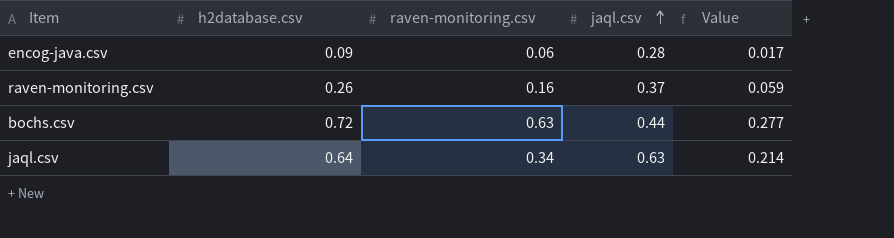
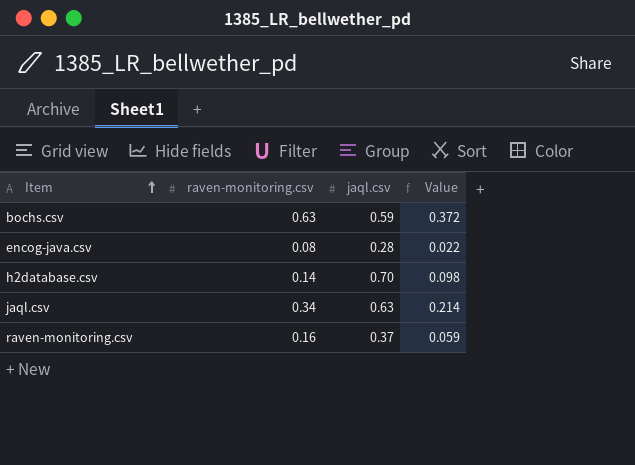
row order: jaql.csv ascending -> Item ascending
column h2database.csv | position: 2 -> none
bochs.csv | jaql.csv: 0.44 -> 0.59
bochs.csv | Value: 0.277 -> 0.372
encog-java.csv | raven-monitoring.csv: 0.06 -> 0.08
encog-java.csv | Value: 0.017 -> 0.022
row h2database.csv: none -> 0.14 | 0.70 | 0.098

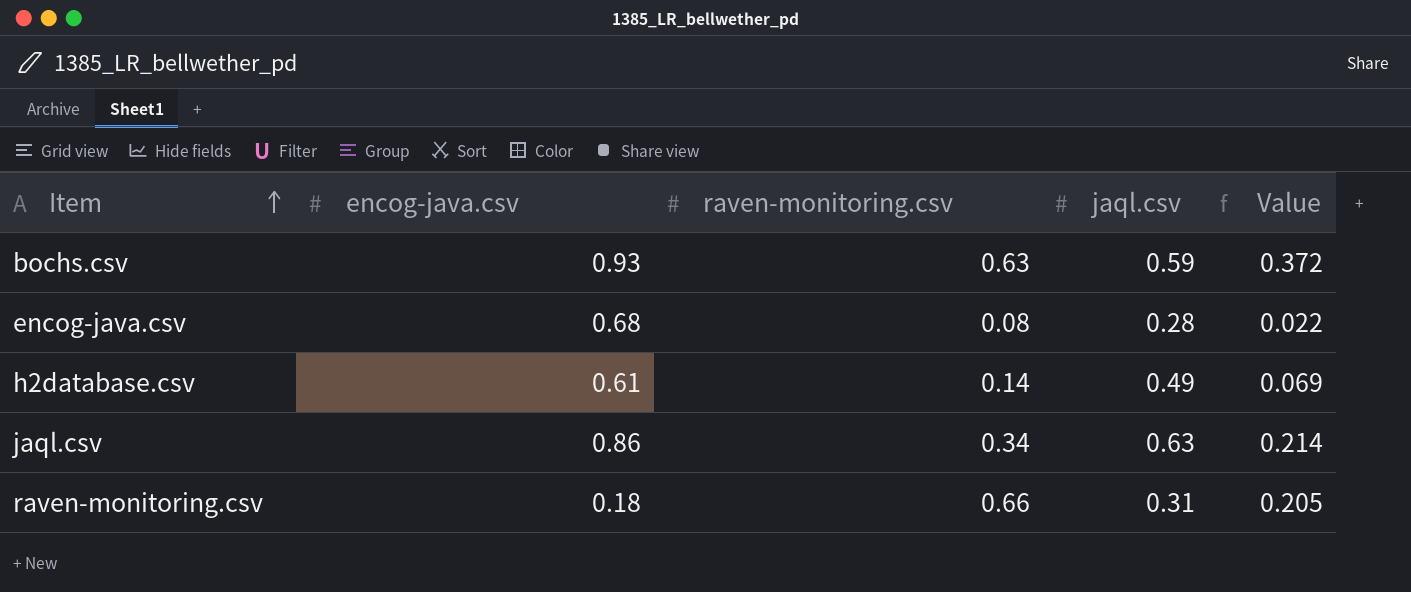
column encog-java.csv | position: none -> 2
h2database.csv | jaql.csv: 0.70 -> 0.49
h2database.csv | Value: 0.098 -> 0.069
raven-monitoring.csv | raven-monitoring.csv: 0.16 -> 0.66
raven-monitoring.csv | jaql.csv: 0.37 -> 0.31
raven-monitoring.csv | Value: 0.059 -> 0.205

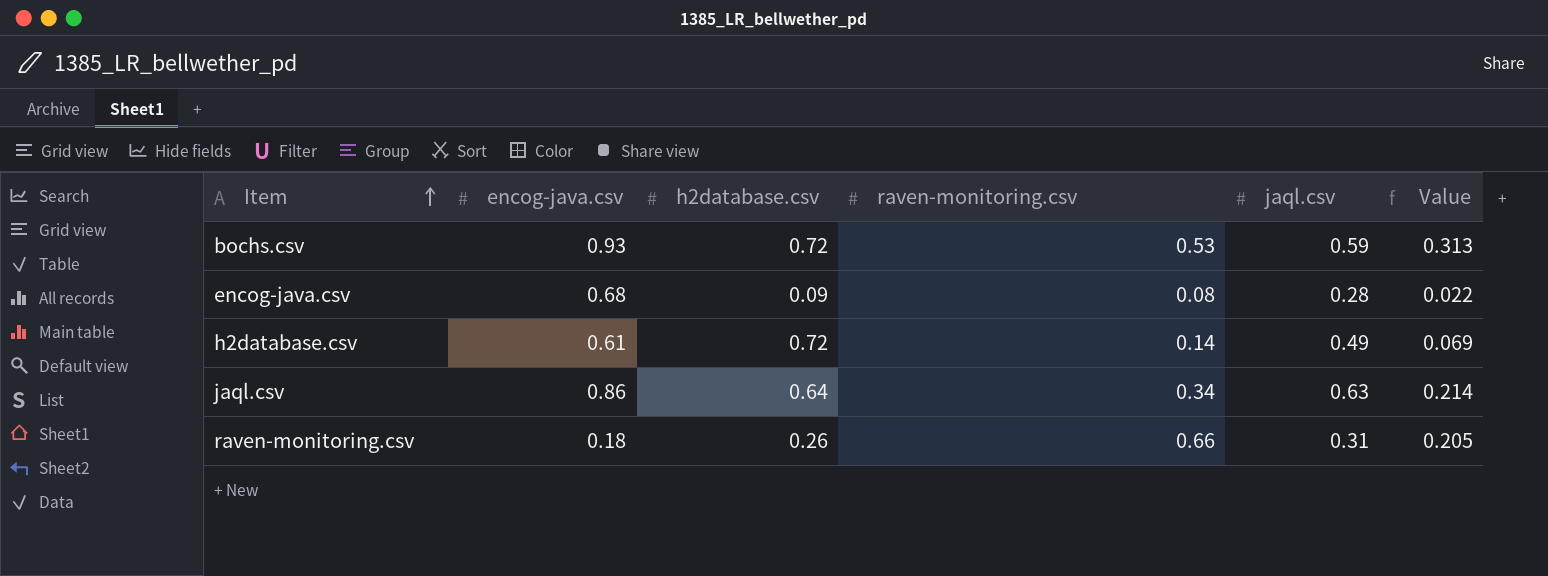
column h2database.csv | position: none -> 3
bochs.csv | raven-monitoring.csv: 0.63 -> 0.53
bochs.csv | Value: 0.372 -> 0.313

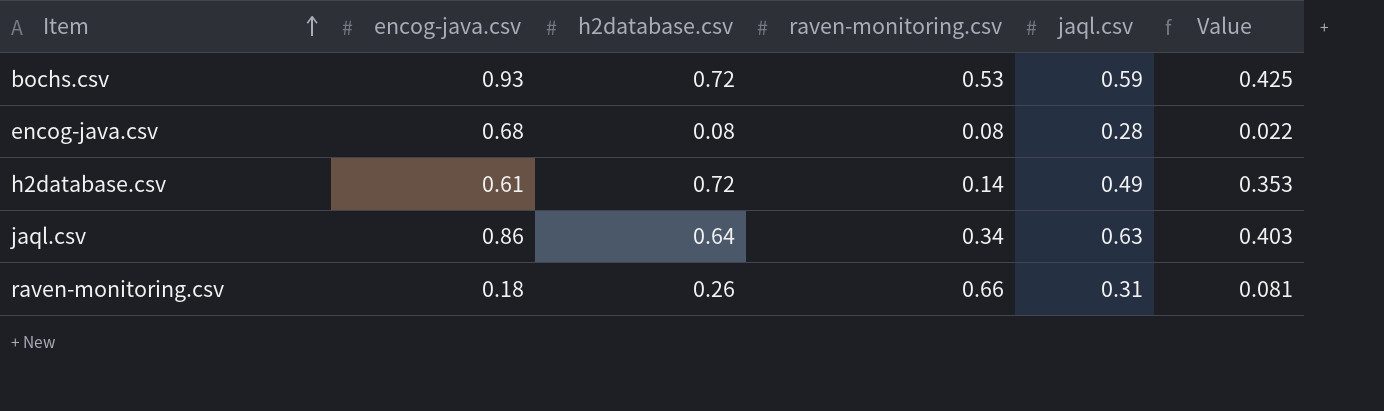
column Value | formula: [raven-monitoring.csv] * [jaql.csv] -> [h2database.csv] * [jaql.csv]
encog-java.csv | h2database.csv: 0.09 -> 0.08

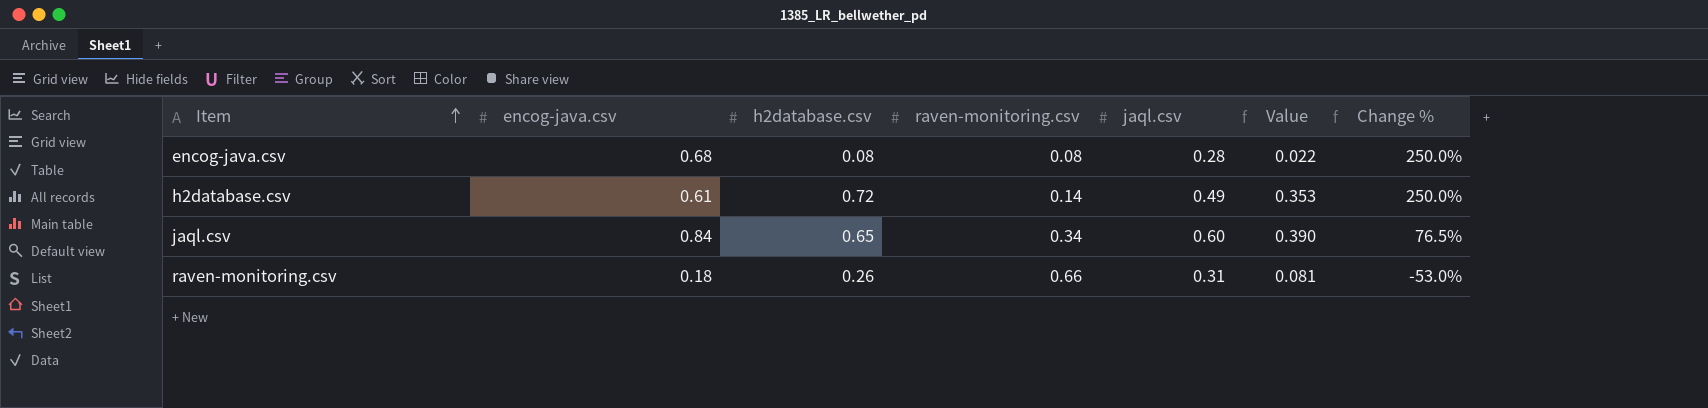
column Change % | formula: none -> ([jaql.csv] - [raven-monitoring.csv]) / [raven-monitoring.csv]
row bochs.csv: 0.93 | 0.72 | 0.53 | 0.59 | 0.425 -> none
jaql.csv | encog-java.csv: 0.86 -> 0.84
jaql.csv | h2database.csv: 0.64 -> 0.65
jaql.csv | jaql.csv: 0.63 -> 0.60
jaql.csv | Value: 0.403 -> 0.390

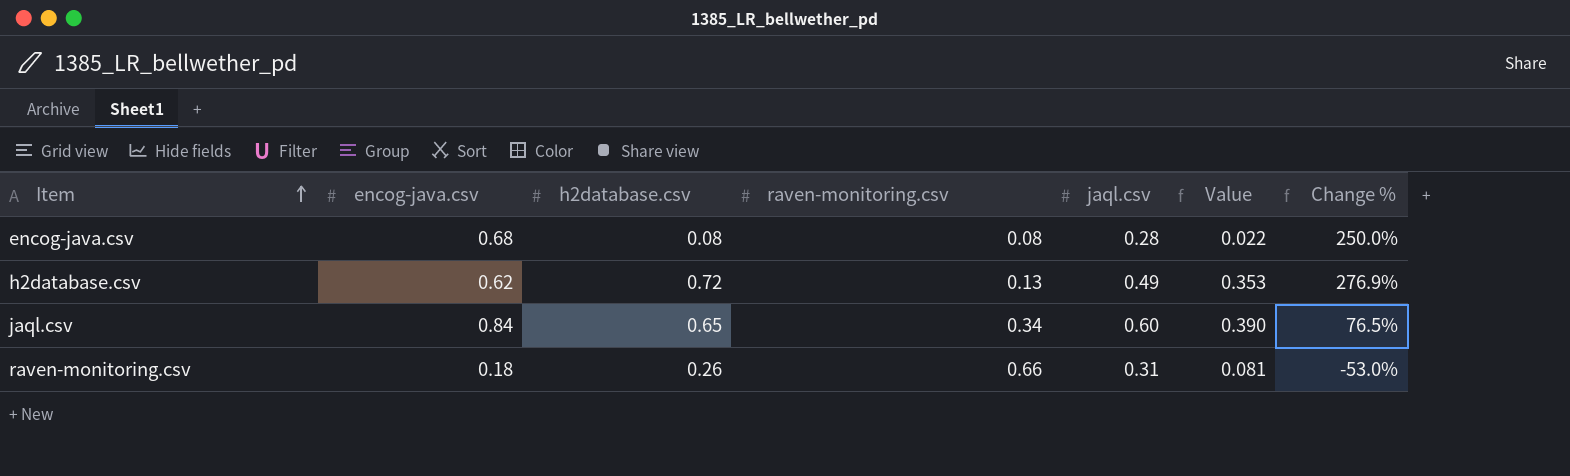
h2database.csv | encog-java.csv: 0.61 -> 0.62
h2database.csv | raven-monitoring.csv: 0.14 -> 0.13
h2database.csv | Change %: 250.0% -> 276.9%

